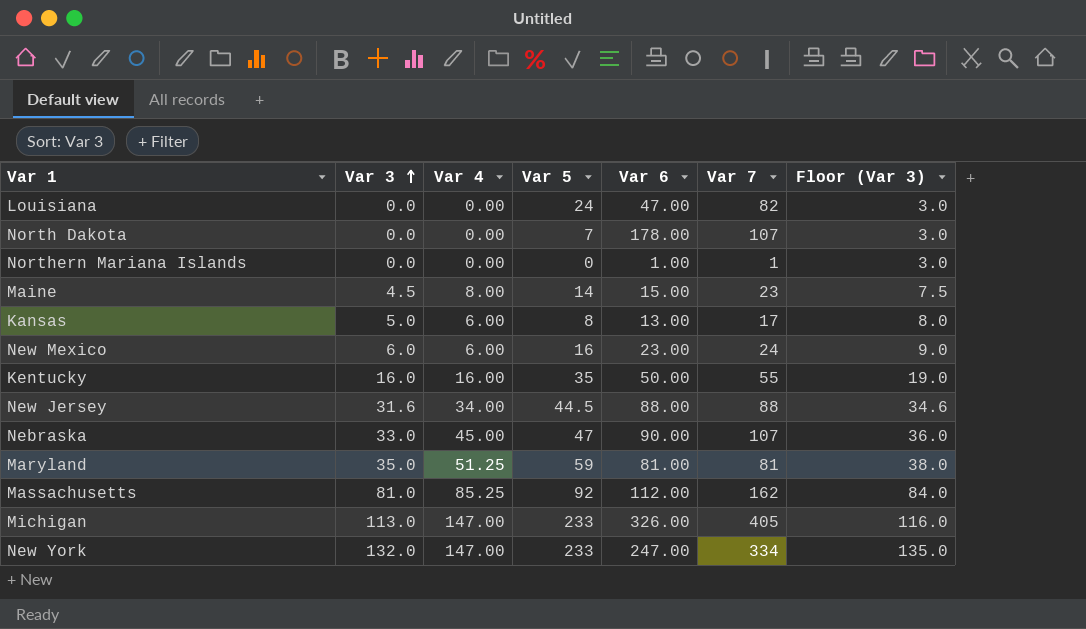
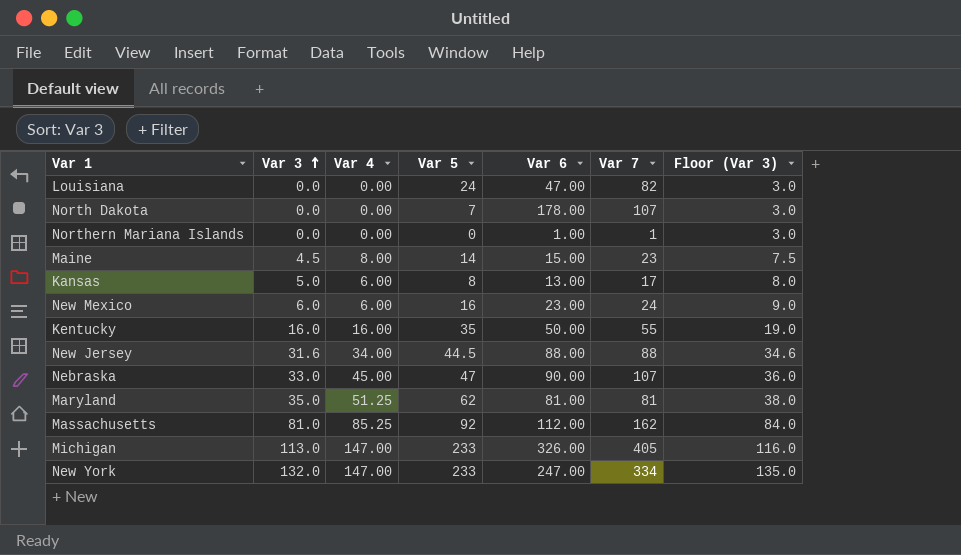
Maryland | Var 5: 59 -> 62

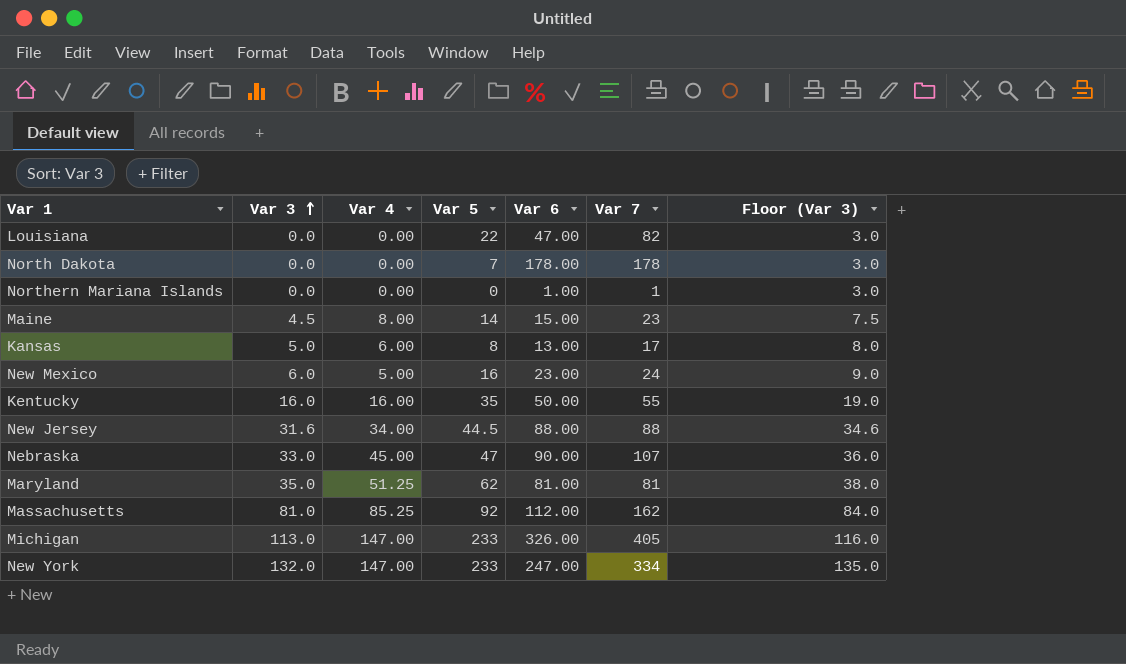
Louisiana | Var 5: 24 -> 22
North Dakota | Var 7: 107 -> 178
New Mexico | Var 4: 6.00 -> 5.00

